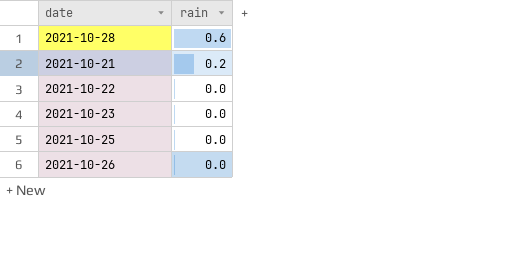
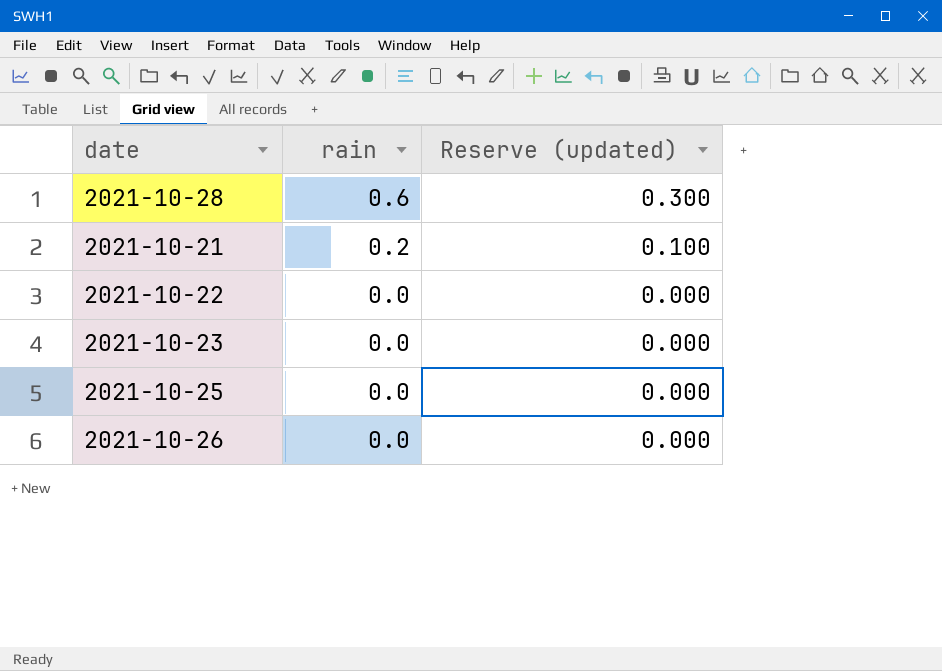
column Reserve (updated) | formula: none -> [rain] * 0.5

